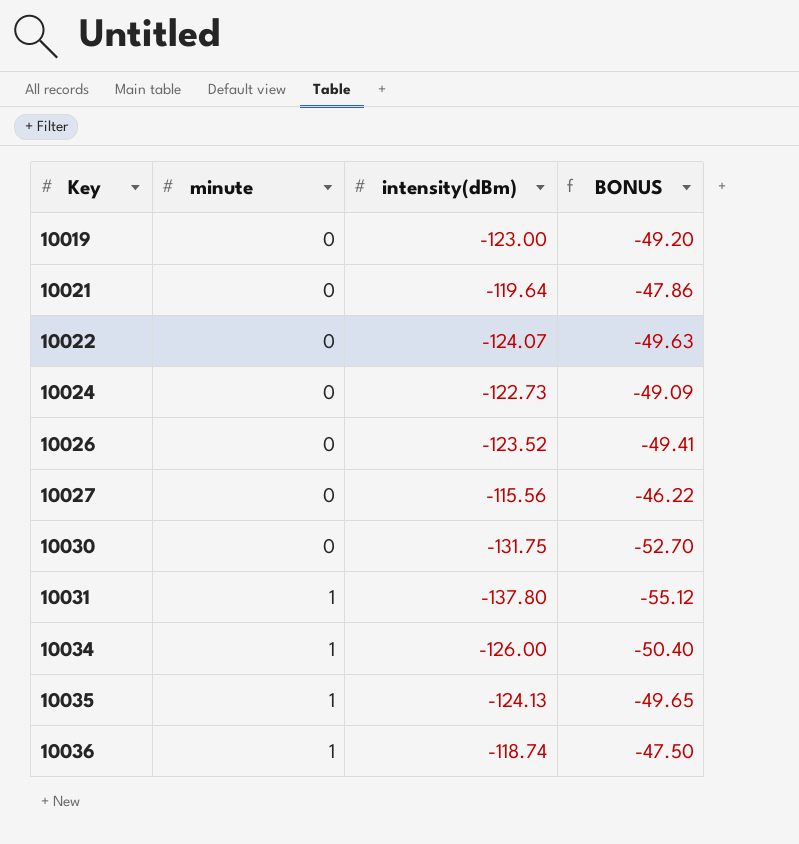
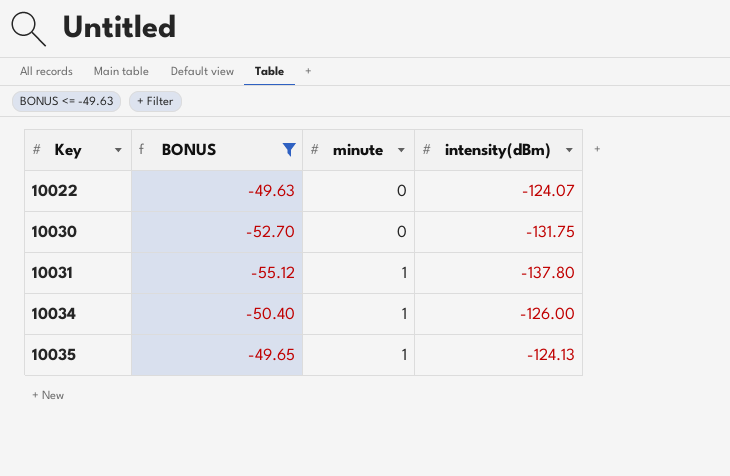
filter: none -> BONUS <= -49.63
column BONUS | position: 4 -> 2

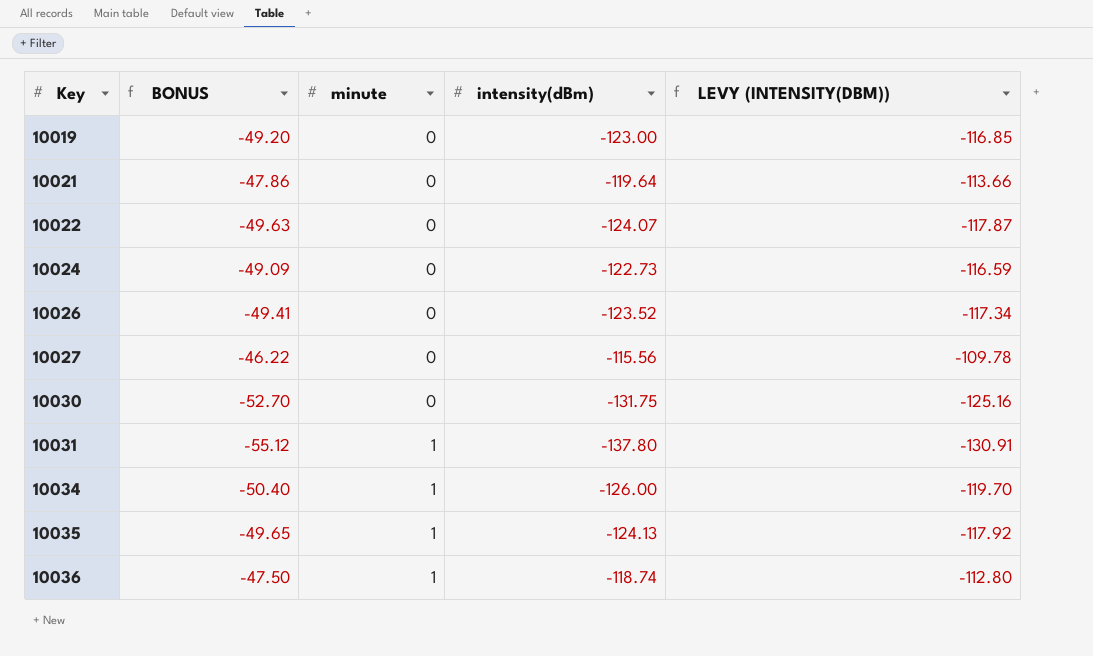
filter: BONUS <= -49.63 -> none
column LEVY (INTENSITY(DBM)) | formula: none -> [intensity(dBm)] * 0.95

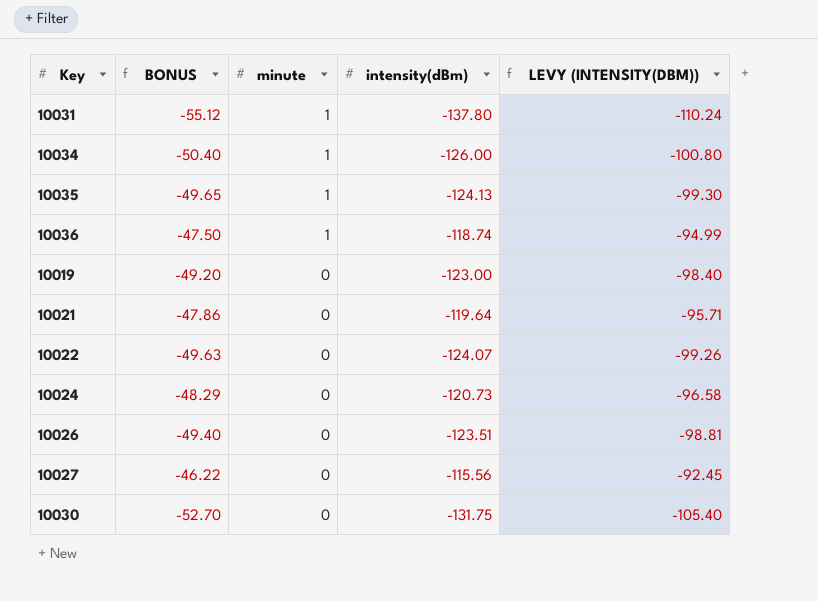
row order: Key ascending -> minute descending
column LEVY (INTENSITY(DBM)) | formula: [intensity(dBm)] * 0.95 -> [intensity(dBm)] * 0.8
10024 | BONUS: -49.09 -> -48.29
10024 | intensity(dBm): -122.73 -> -120.73
10026 | BONUS: -49.41 -> -49.40
10026 | intensity(dBm): -123.52 -> -123.51

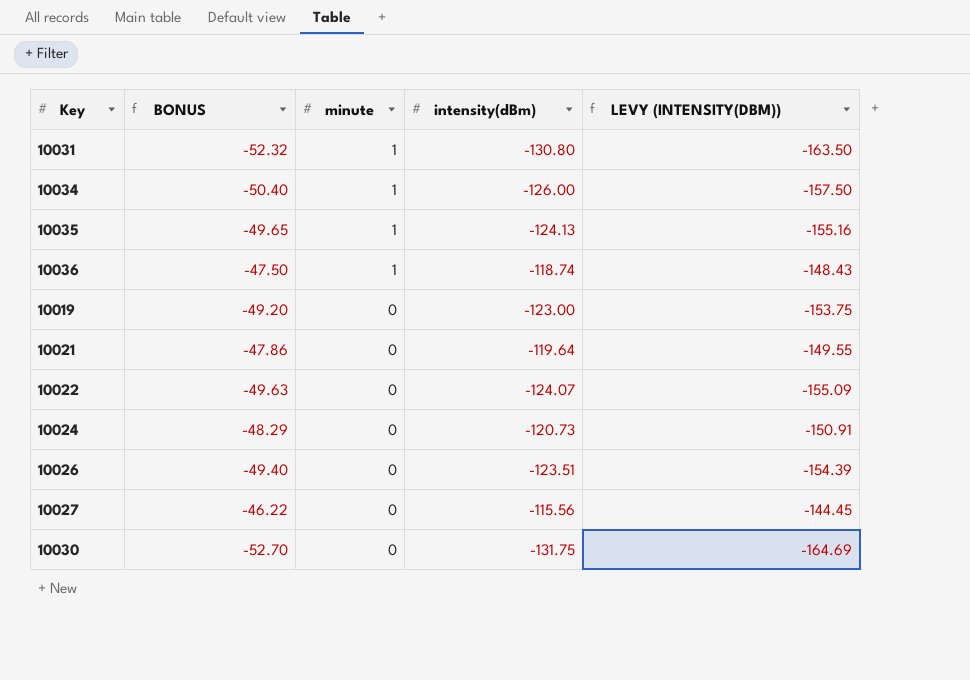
column LEVY (INTENSITY(DBM)) | formula: [intensity(dBm)] * 0.8 -> [intensity(dBm)] * 1.25
10031 | BONUS: -55.12 -> -52.32
10031 | intensity(dBm): -137.80 -> -130.80

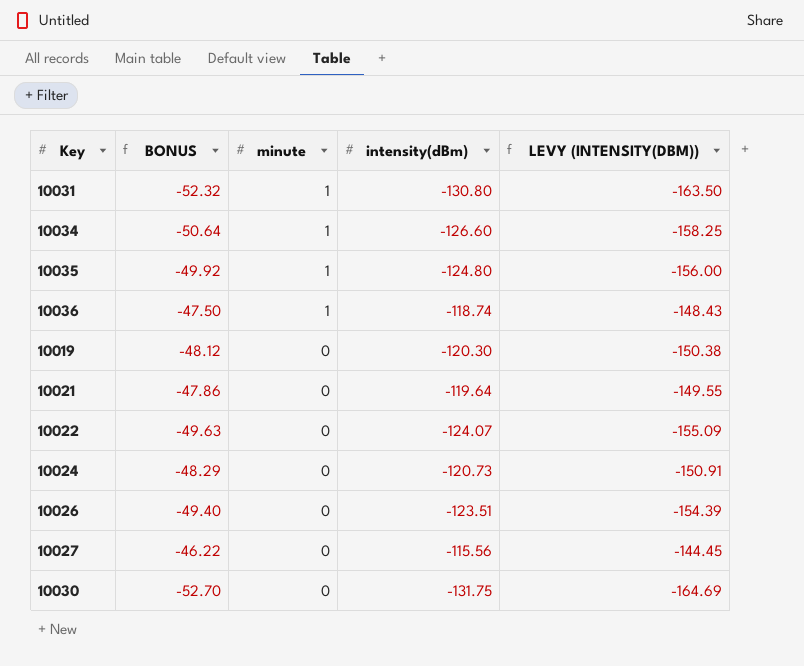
10034 | BONUS: -50.40 -> -50.64
10034 | intensity(dBm): -126.00 -> -126.60
10034 | LEVY (INTENSITY(DBM)): -157.50 -> -158.25
10035 | BONUS: -49.65 -> -49.92
10035 | intensity(dBm): -124.13 -> -124.80
10035 | LEVY (INTENSITY(DBM)): -155.16 -> -156.00
10019 | BONUS: -49.20 -> -48.12
10019 | intensity(dBm): -123.00 -> -120.30
10019 | LEVY (INTENSITY(DBM)): -153.75 -> -150.38

